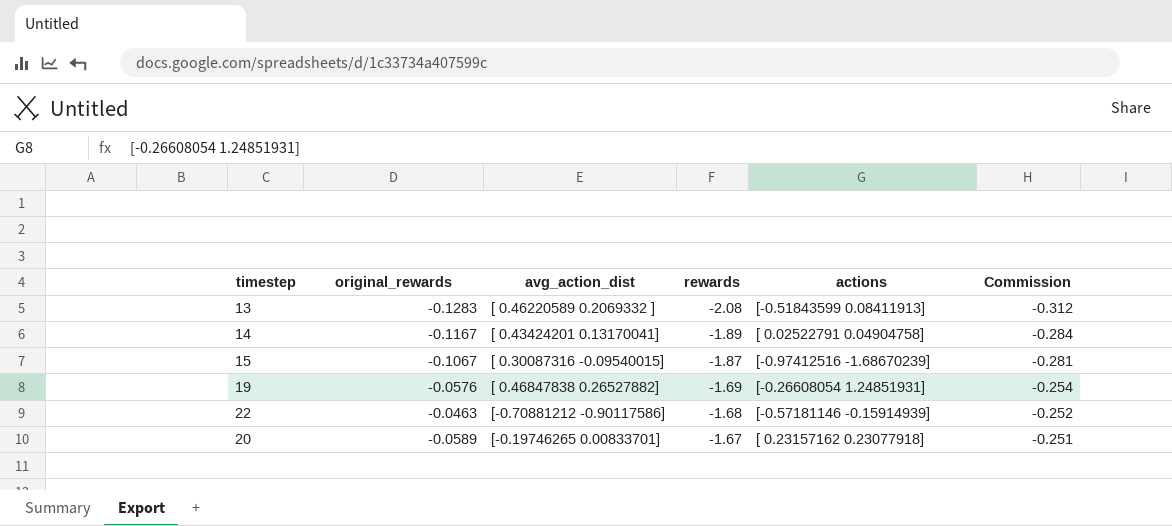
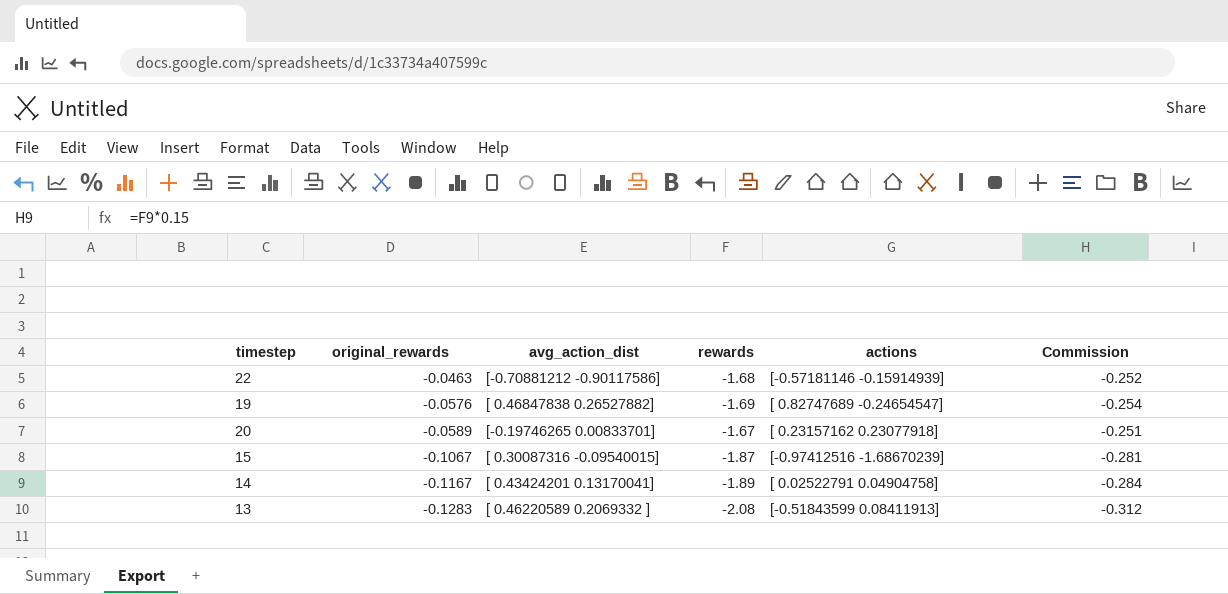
row order: rewards ascending -> original_rewards descending
19 | actions: [-0.26608054 1.24851931] -> [ 0.82747689 -0.24654547]

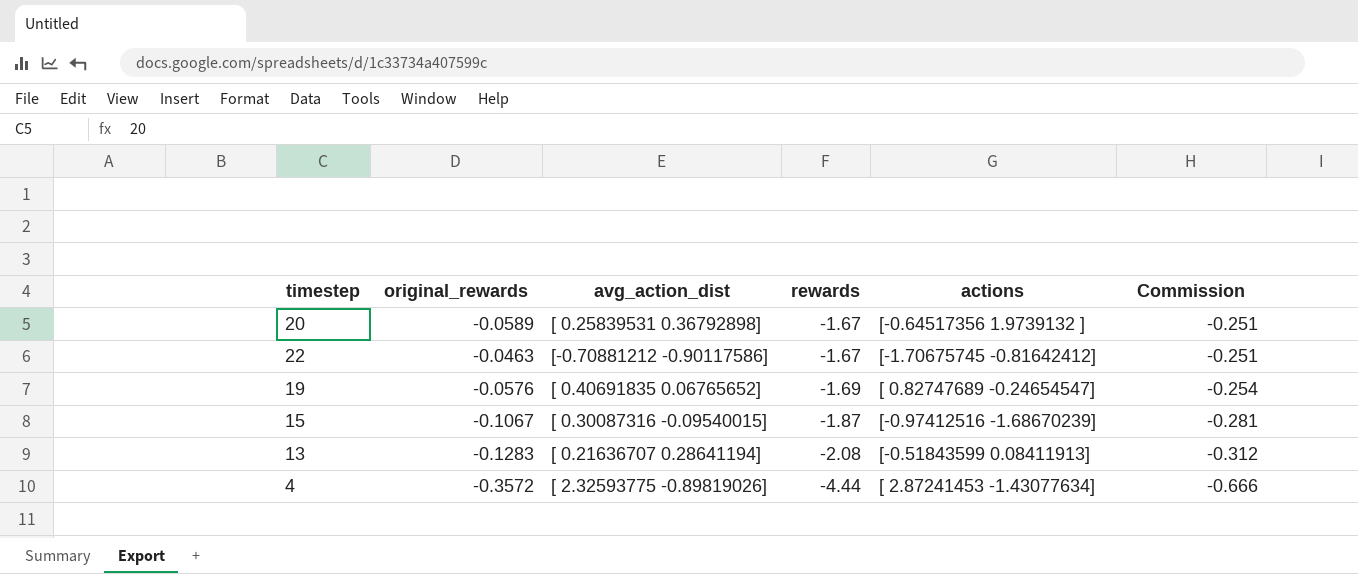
row order: original_rewards descending -> rewards descending
row 14: -0.1167 | [ 0.43424201 0.13170041] | -1.89 | [ 0.02522791 0.04904758] | -0.284 -> none
20 | avg_action_dist: [-0.19746265 0.00833701] -> [ 0.25839531 0.36792898]
20 | actions: [ 0.23157162 0.23077918] -> [-0.64517356 1.9739132 ]
22 | rewards: -1.68 -> -1.67
22 | actions: [-0.57181146 -0.15914939] -> [-1.70675745 -0.81642412]
22 | Commission: -0.252 -> -0.251
19 | avg_action_dist: [ 0.46847838 0.26527882] -> [ 0.40691835 0.06765652]
13 | avg_action_dist: [ 0.46220589 0.2069332 ] -> [ 0.21636707 0.28641194]
row 4: none -> -0.3572 | [ 2.32593775 -0.89819026] | -4.44 | [ 2.87241453 -1.43077634] | -0.666

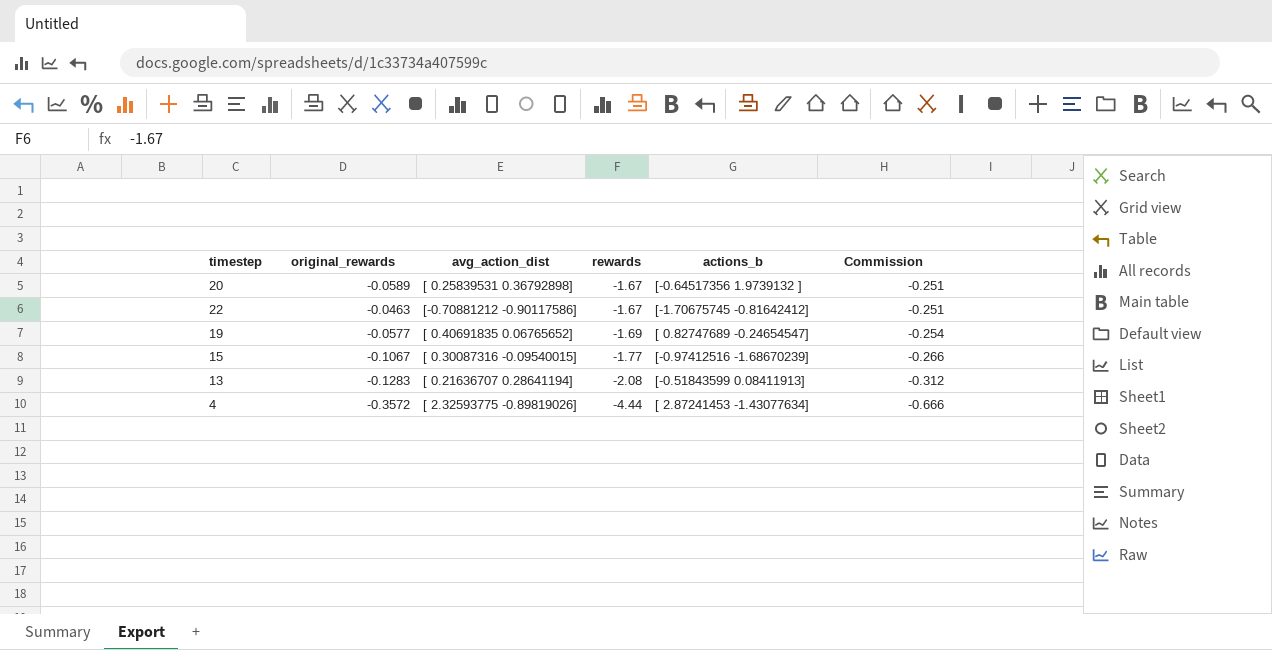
column name: actions -> actions_b
19 | original_rewards: -0.0576 -> -0.0577
15 | rewards: -1.87 -> -1.77
15 | Commission: -0.281 -> -0.266

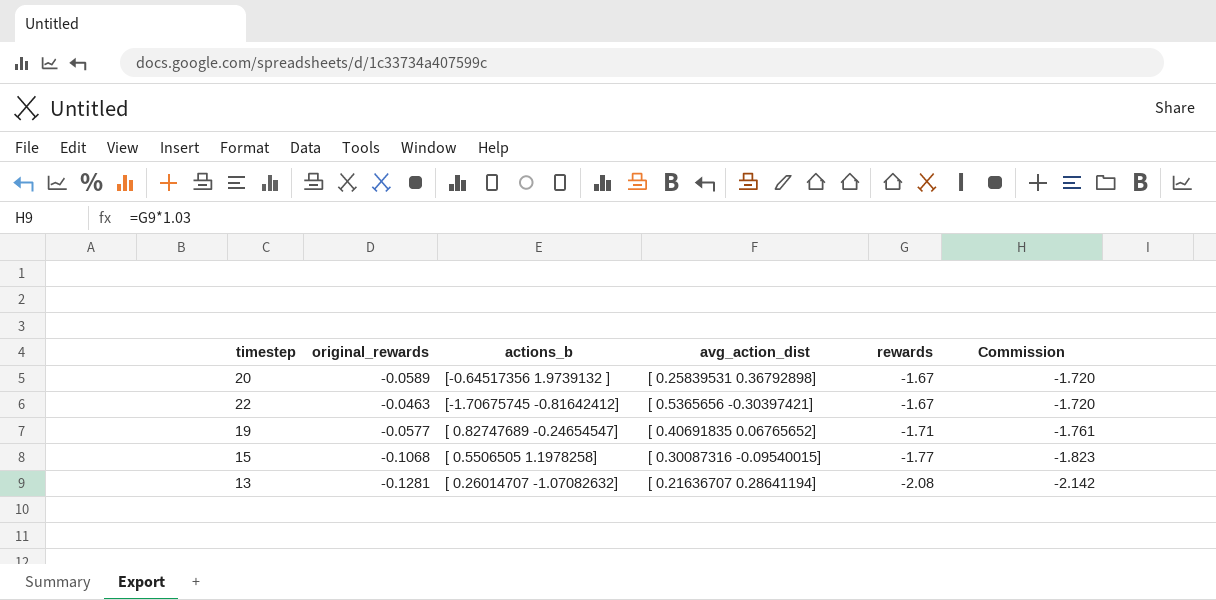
column actions_b | position: 5 -> 3
column Commission | formula: [rewards] * 0.15 -> [rewards] * 1.03
row 4: -0.3572 | [ 2.32593775 -0.89819026] | -4.44 | [ 2.87241453 -1.43077634] | -0.666 -> none
22 | avg_action_dist: [-0.70881212 -0.90117586] -> [ 0.5365656 -0.30397421]
19 | rewards: -1.69 -> -1.71
15 | original_rewards: -0.1067 -> -0.1068
15 | actions_b: [-0.97412516 -1.68670239] -> [ 0.5506505 1.1978258]
13 | original_rewards: -0.1283 -> -0.1281
13 | actions_b: [-0.51843599 0.08411913] -> [ 0.26014707 -1.07082632]

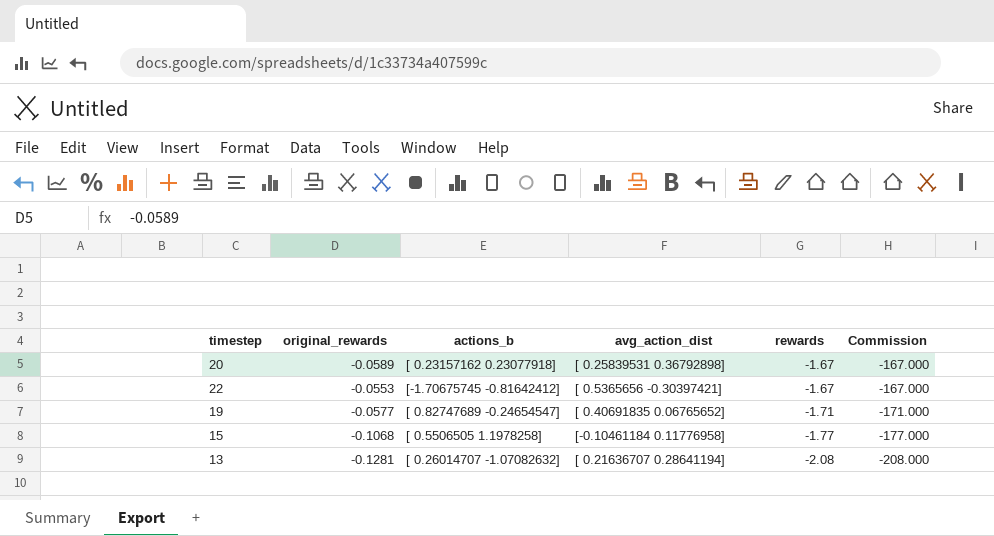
column Commission | formula: [rewards] * 1.03 -> [rewards] * 100
20 | actions_b: [-0.64517356 1.9739132 ] -> [ 0.23157162 0.23077918]
22 | original_rewards: -0.0463 -> -0.0553
15 | avg_action_dist: [ 0.30087316 -0.09540015] -> [-0.10461184 0.11776958]

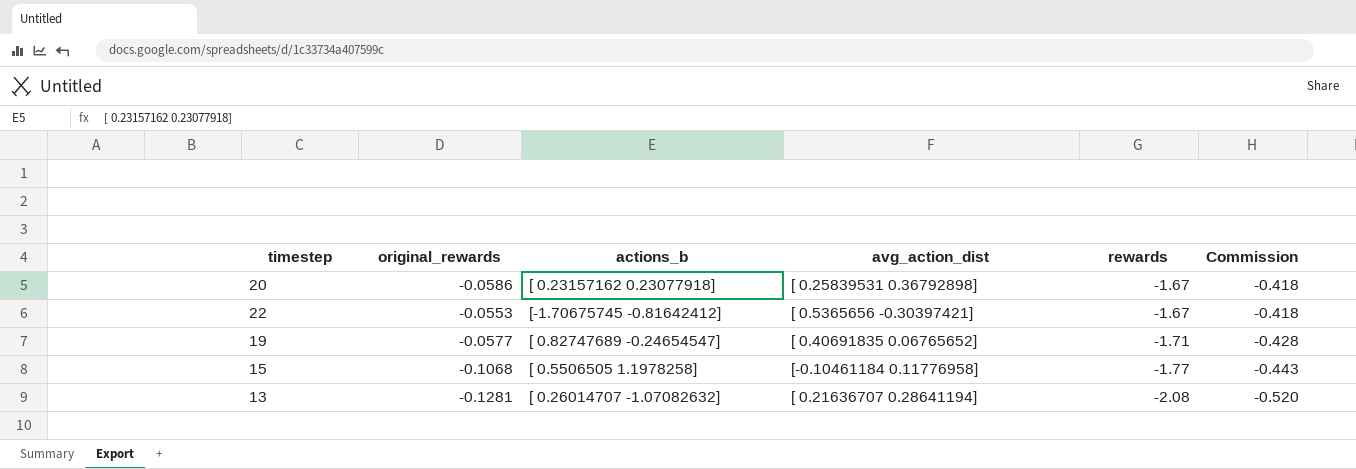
column Commission | formula: [rewards] * 100 -> [rewards] * 0.25
20 | original_rewards: -0.0589 -> -0.0586

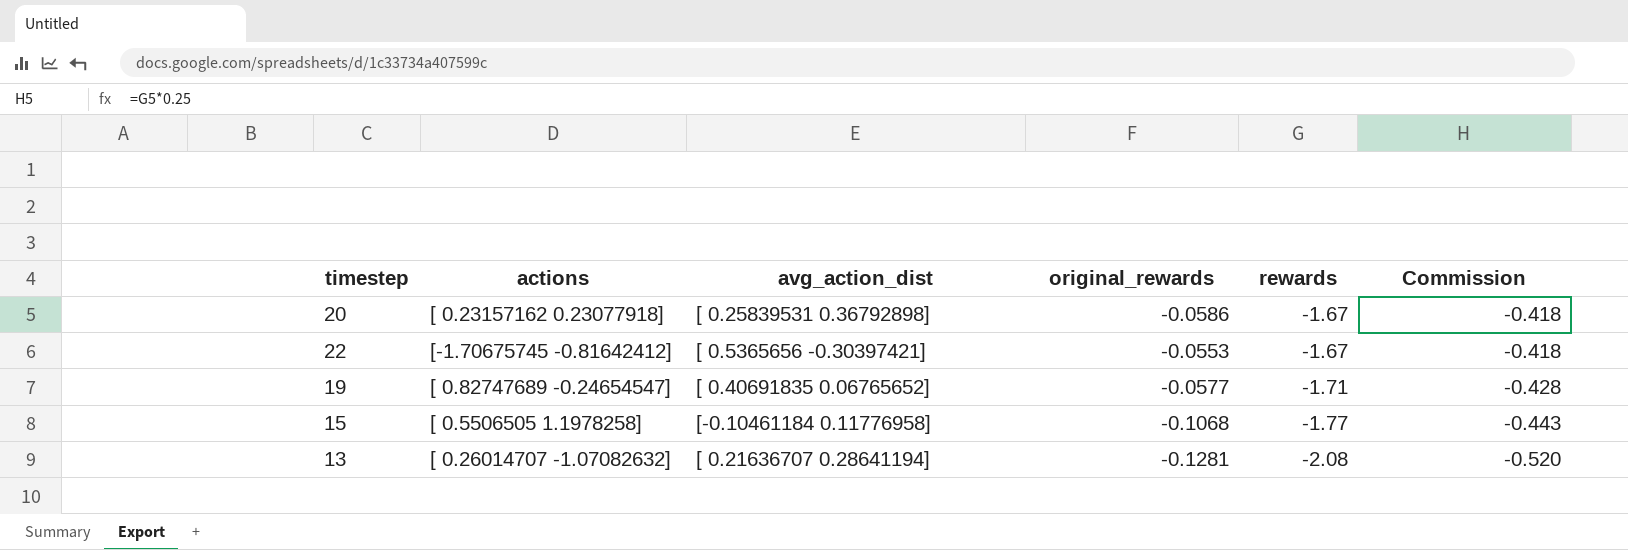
column name: actions_b -> actions
column original_rewards | position: 2 -> 4

